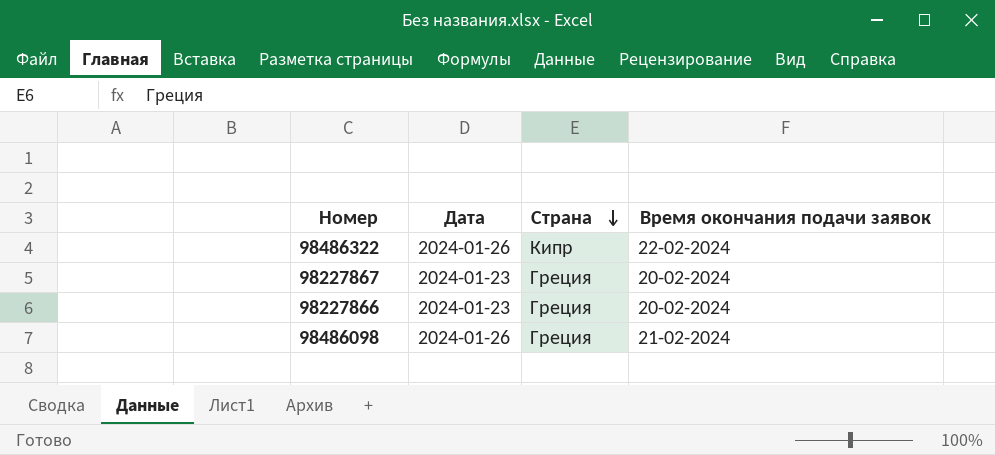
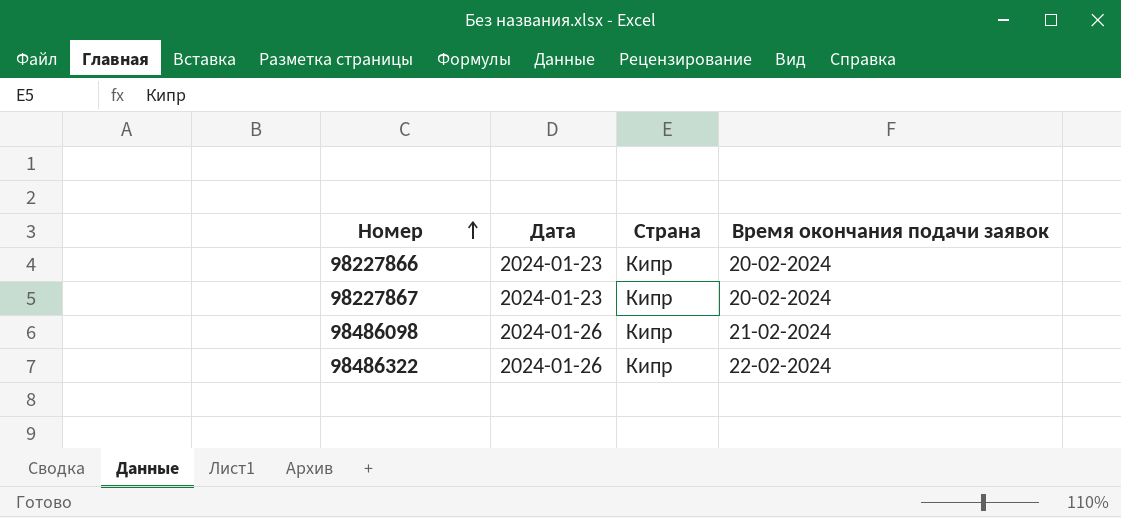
row order: Страна descending -> Номер ascending
98227866 | Страна: Греция -> Кипр
98227867 | Страна: Греция -> Кипр
98486098 | Страна: Греция -> Кипр

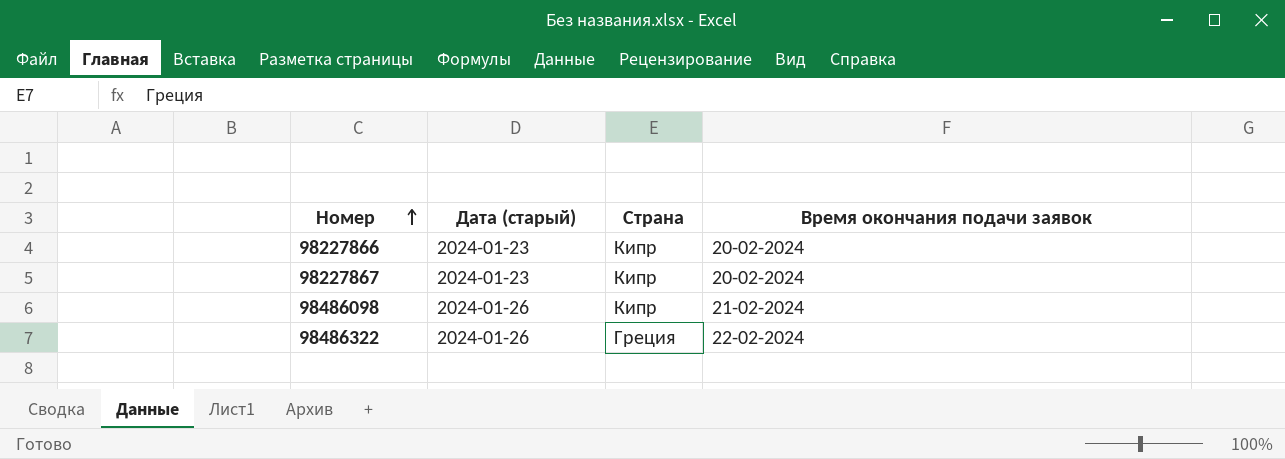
column name: Дата -> Дата (старый)
98486322 | Страна: Кипр -> Греция

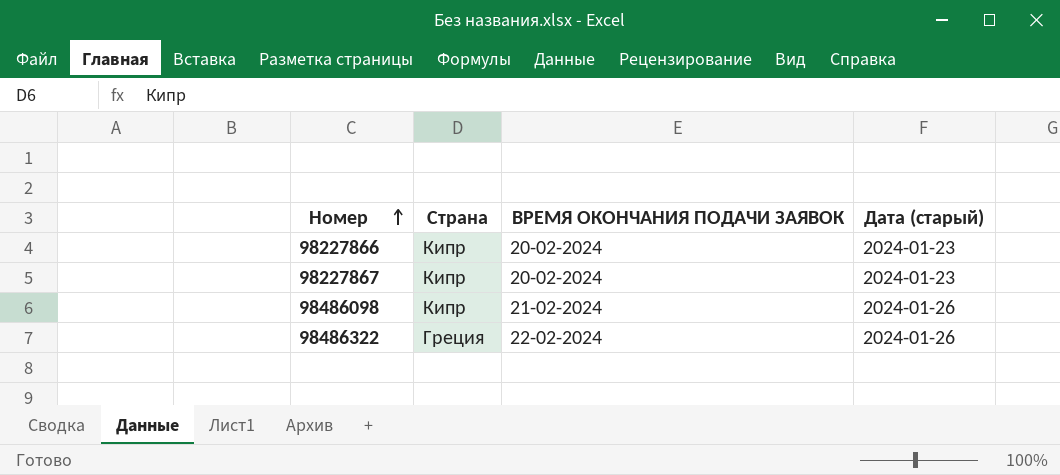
column name: Время окончания подачи заявок -> ВРЕМЯ ОКОНЧАНИЯ ПОДАЧИ ЗАЯВОК
column Дата (старый) | position: 2 -> 4

